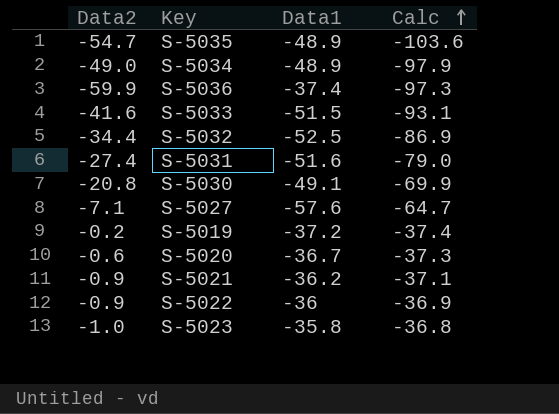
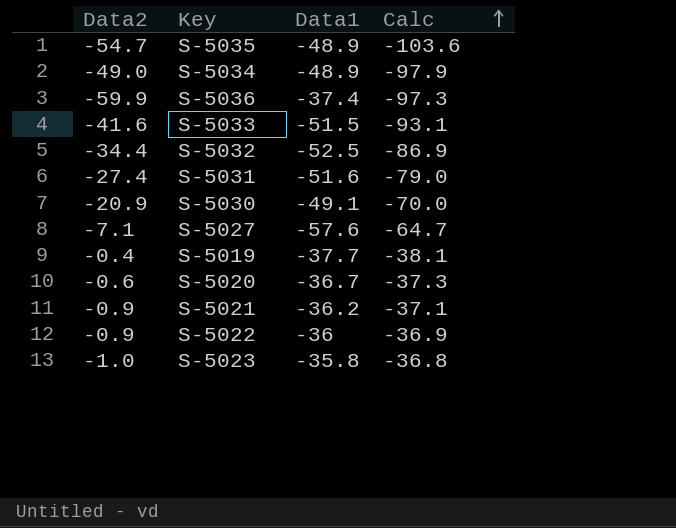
S-5030 | Data2: -20.8 -> -20.9
S-5030 | Calc: -69.9 -> -70.0
S-5019 | Data2: -0.2 -> -0.4
S-5019 | Data1: -37.2 -> -37.7
S-5019 | Calc: -37.4 -> -38.1

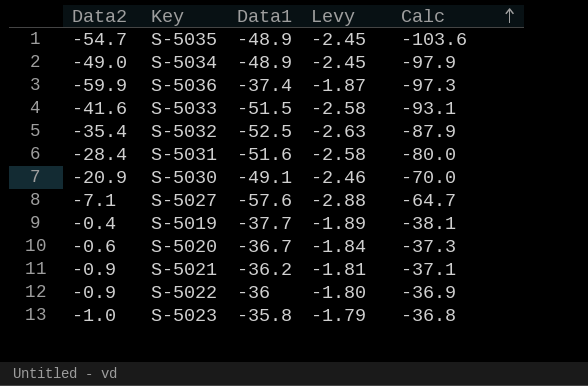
column Levy | formula: none -> [Data1] * 0.05
S-5032 | Data2: -34.4 -> -35.4
S-5032 | Calc: -86.9 -> -87.9
S-5031 | Data2: -27.4 -> -28.4
S-5031 | Calc: -79.0 -> -80.0

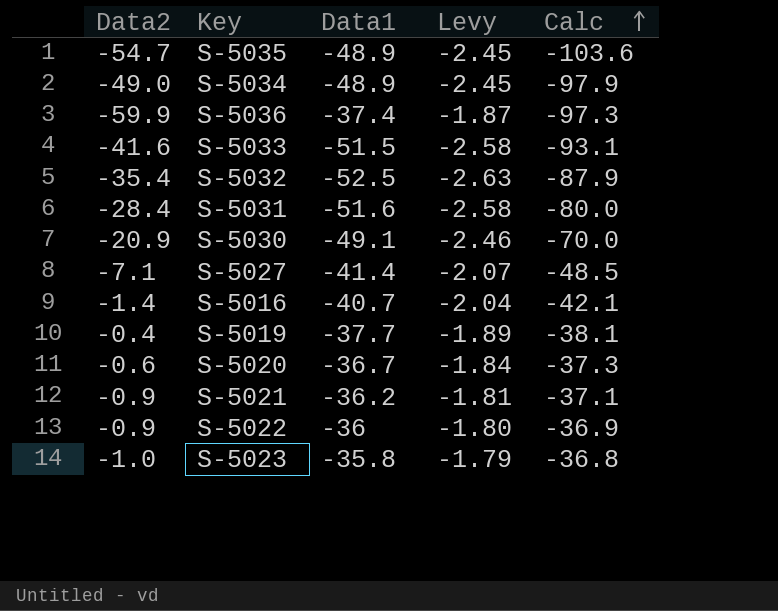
S-5027 | Data1: -57.6 -> -41.4
S-5027 | Levy: -2.88 -> -2.07
S-5027 | Calc: -64.7 -> -48.5
row S-5016: none -> -1.4 | -40.7 | -2.04 | -42.1

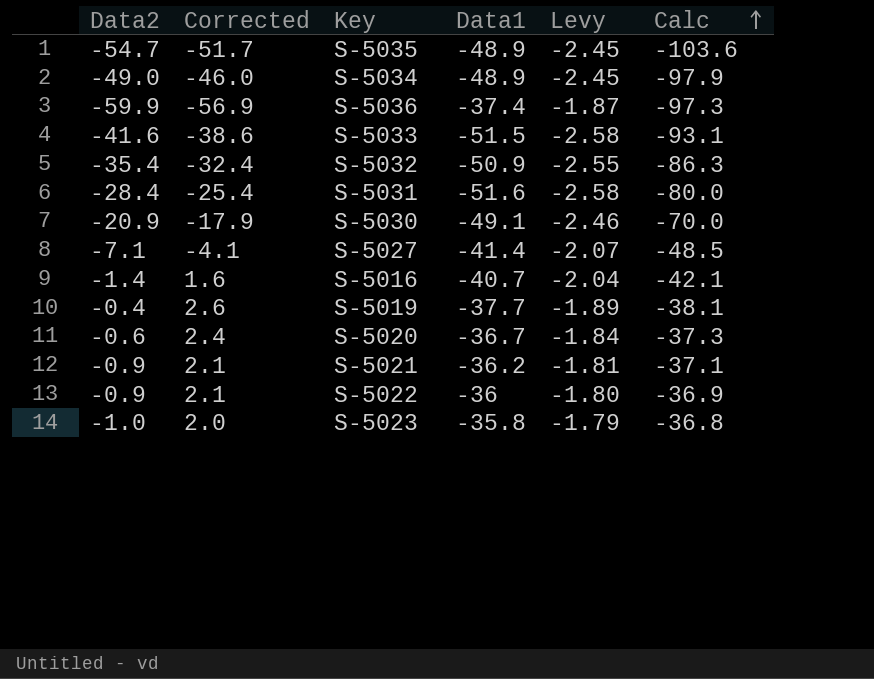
column Corrected | formula: none -> [Data2] + 3
S-5032 | Data1: -52.5 -> -50.9
S-5032 | Levy: -2.63 -> -2.55
S-5032 | Calc: -87.9 -> -86.3

